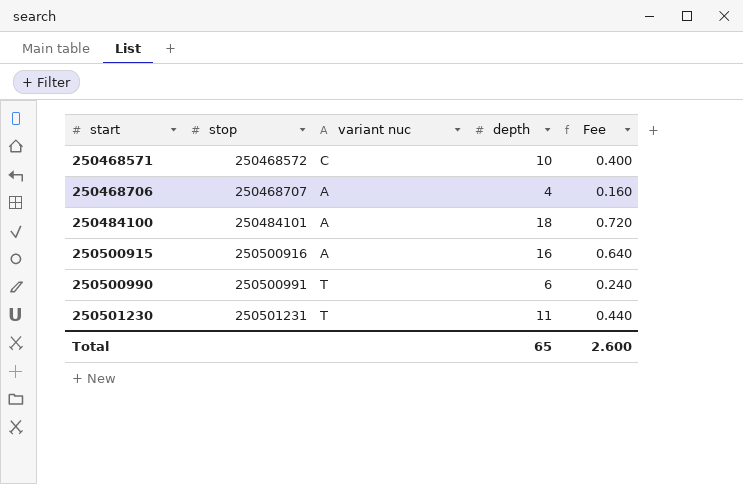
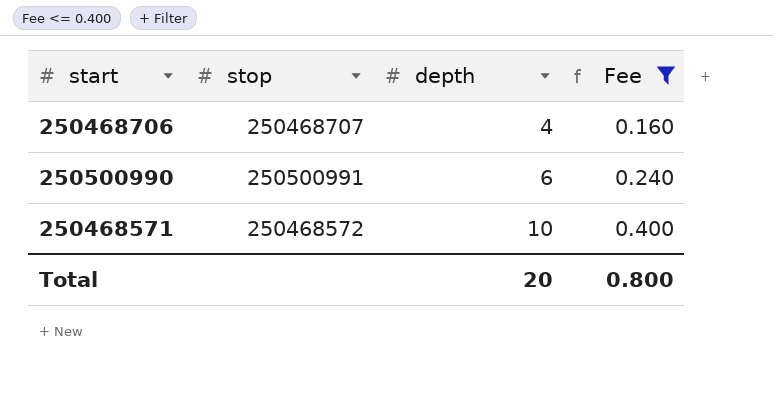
filter: none -> Fee <= 0.400
row order: start ascending -> depth ascending
column variant nuc | position: 3 -> none
Total | depth: 65 -> 20
Total | Fee: 2.600 -> 0.800

